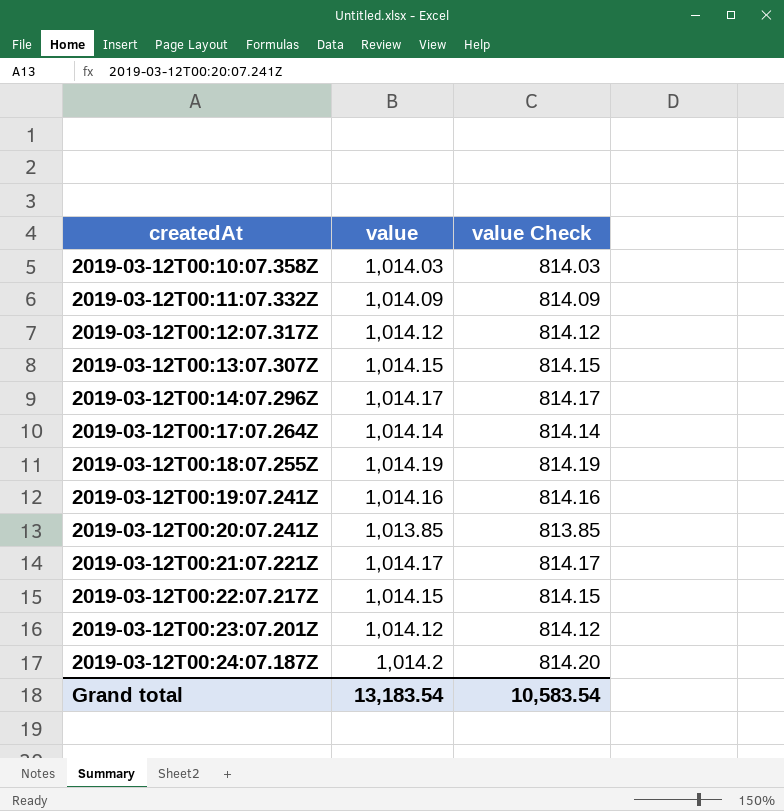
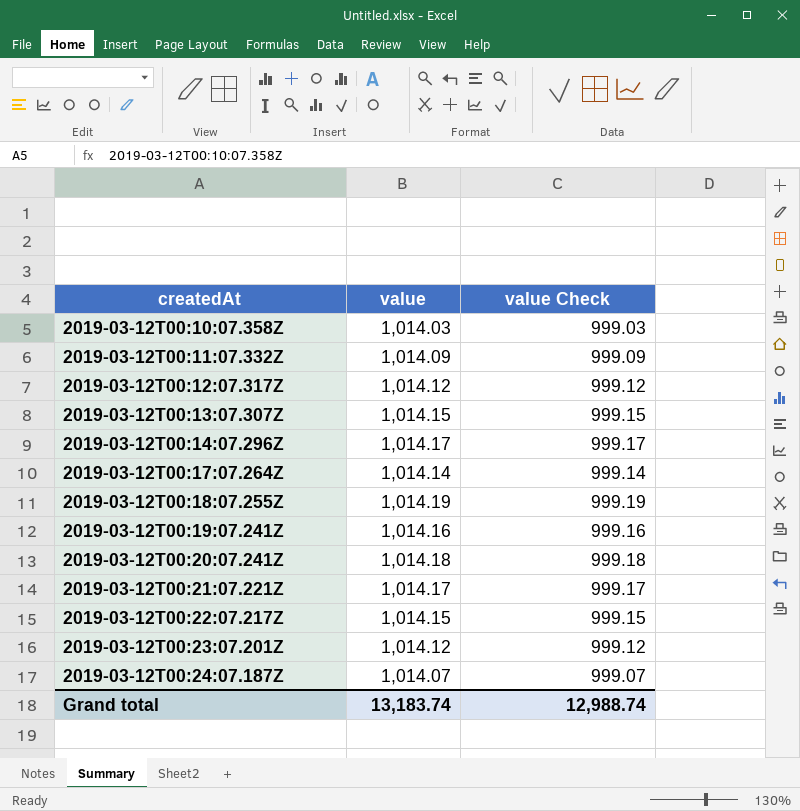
column value Check | formula: [value] - 200 -> [value] - 15
2019-03-12T00:20:07.241Z | value: 1,013.85 -> 1,014.18
2019-03-12T00:24:07.187Z | value: 1,014.2 -> 1,014.07
Grand total | value: 13,183.54 -> 13,183.74
Grand total | value Check: 10,583.54 -> 12,988.74

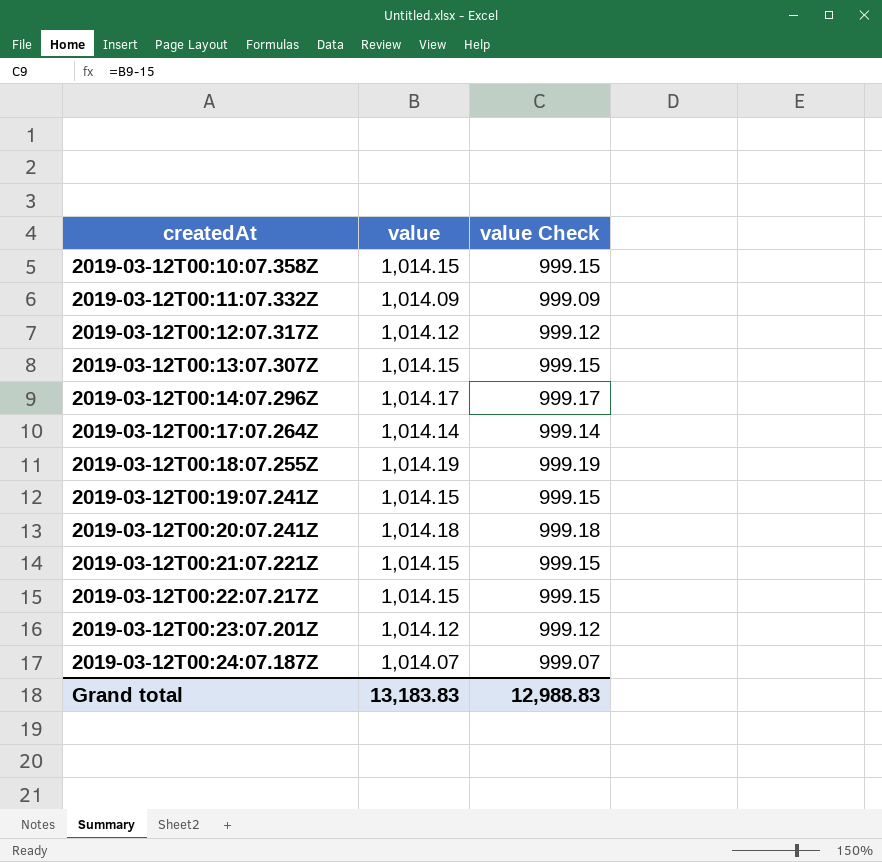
2019-03-12T00:10:07.358Z | value: 1,014.03 -> 1,014.15
2019-03-12T00:10:07.358Z | value Check: 999.03 -> 999.15
2019-03-12T00:19:07.241Z | value: 1,014.16 -> 1,014.15
2019-03-12T00:19:07.241Z | value Check: 999.16 -> 999.15
2019-03-12T00:21:07.221Z | value: 1,014.17 -> 1,014.15
2019-03-12T00:21:07.221Z | value Check: 999.17 -> 999.15
Grand total | value: 13,183.74 -> 13,183.83
Grand total | value Check: 12,988.74 -> 12,988.83

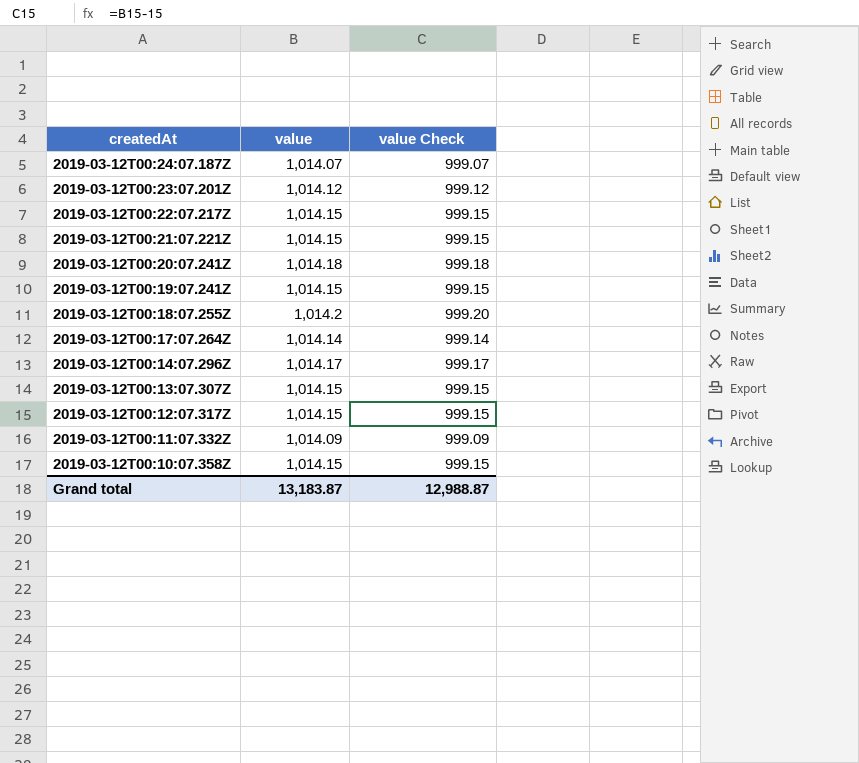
row order: createdAt ascending -> createdAt descending
2019-03-12T00:18:07.255Z | value: 1,014.19 -> 1,014.2
2019-03-12T00:18:07.255Z | value Check: 999.19 -> 999.20
2019-03-12T00:12:07.317Z | value: 1,014.12 -> 1,014.15
2019-03-12T00:12:07.317Z | value Check: 999.12 -> 999.15
Grand total | value: 13,183.83 -> 13,183.87
Grand total | value Check: 12,988.83 -> 12,988.87

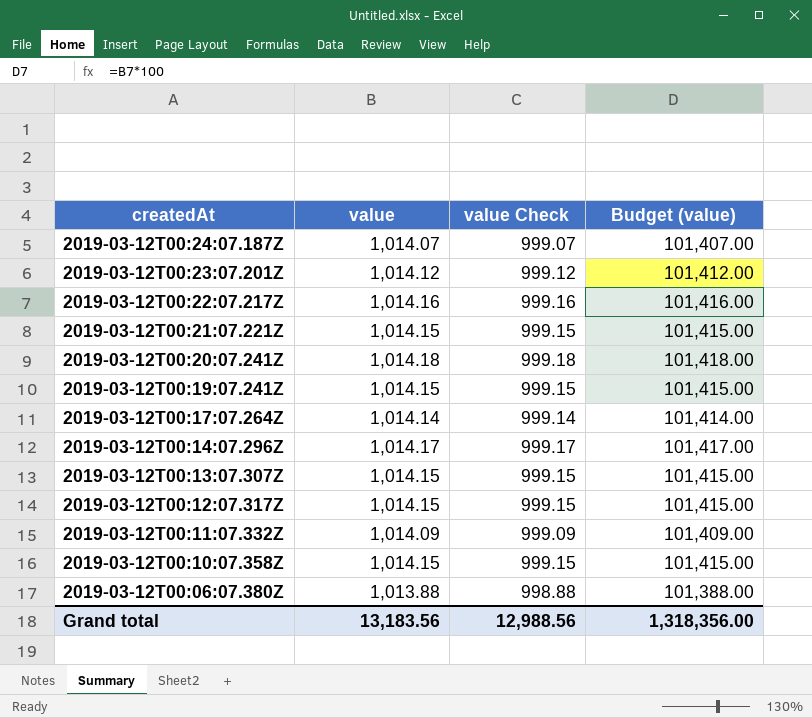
column Budget (value) | formula: none -> [value] * 100
row 2019-03-12T00:18:07.255Z: 1,014.2 | 999.20 -> none
2019-03-12T00:22:07.217Z | value: 1,014.15 -> 1,014.16
2019-03-12T00:22:07.217Z | value Check: 999.15 -> 999.16
row 2019-03-12T00:06:07.380Z: none -> 1,013.88 | 998.88 | 101,388.00
Grand total | value: 13,183.87 -> 13,183.56
Grand total | value Check: 12,988.87 -> 12,988.56

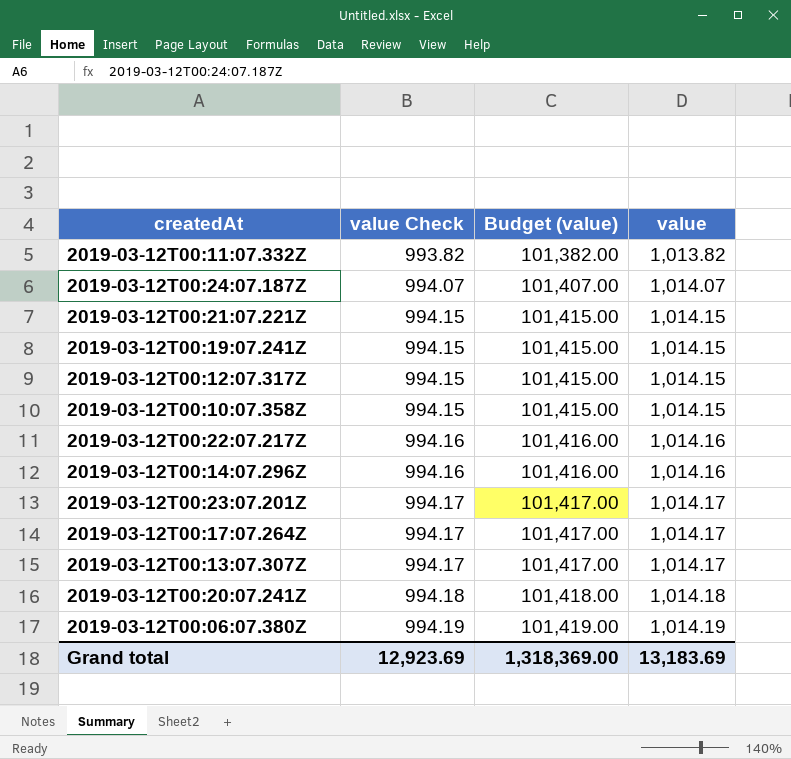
row order: createdAt descending -> value Check ascending
column value Check | formula: [value] - 15 -> [value] - 20
column value | position: 2 -> 4
2019-03-12T00:11:07.332Z | Budget (value): 101,409.00 -> 101,382.00
2019-03-12T00:11:07.332Z | value: 1,014.09 -> 1,013.82
2019-03-12T00:14:07.296Z | Budget (value): 101,417.00 -> 101,416.00
2019-03-12T00:14:07.296Z | value: 1,014.17 -> 1,014.16
2019-03-12T00:23:07.201Z | Budget (value): 101,412.00 -> 101,417.00
2019-03-12T00:23:07.201Z | value: 1,014.12 -> 1,014.17
2019-03-12T00:17:07.264Z | Budget (value): 101,414.00 -> 101,417.00
2019-03-12T00:17:07.264Z | value: 1,014.14 -> 1,014.17
2019-03-12T00:13:07.307Z | Budget (value): 101,415.00 -> 101,417.00
2019-03-12T00:13:07.307Z | value: 1,014.15 -> 1,014.17
2019-03-12T00:06:07.380Z | Budget (value): 101,388.00 -> 101,419.00
2019-03-12T00:06:07.380Z | value: 1,013.88 -> 1,014.19
Grand total | value Check: 12,988.56 -> 12,923.69
Grand total | Budget (value): 1,318,356.00 -> 1,318,369.00
Grand total | value: 13,183.56 -> 13,183.69

